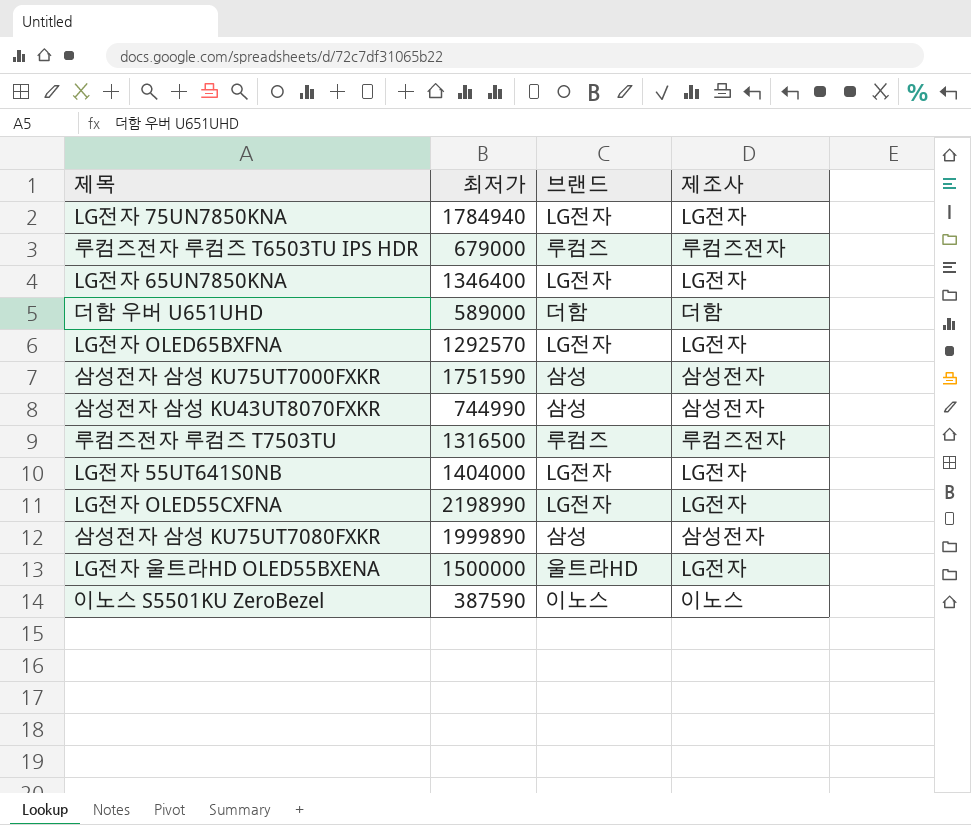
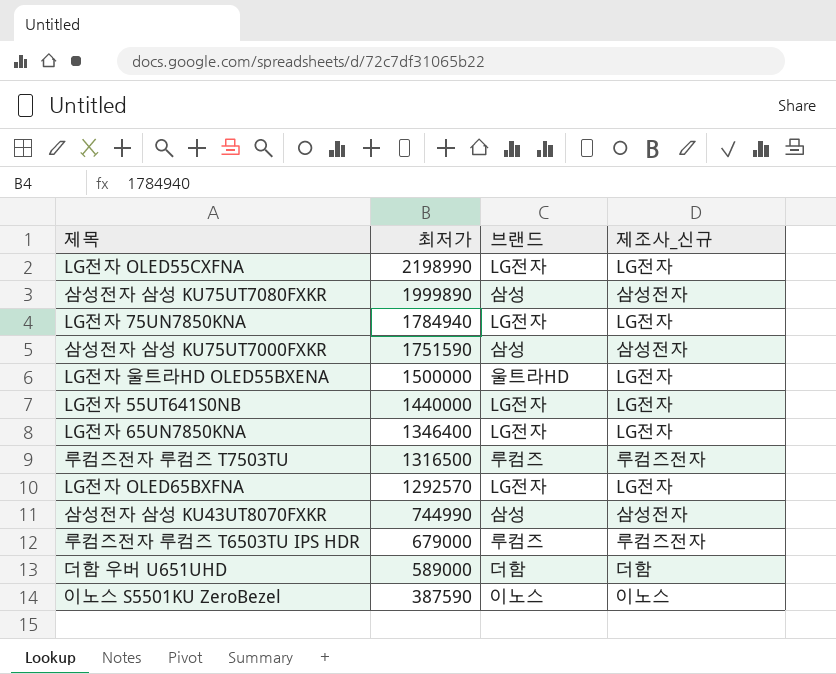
row order: none -> 최저가 descending
column name: 제조사 -> 제조사_신규
LG전자 55UT641S0NB | 최저가: 1404000 -> 1440000

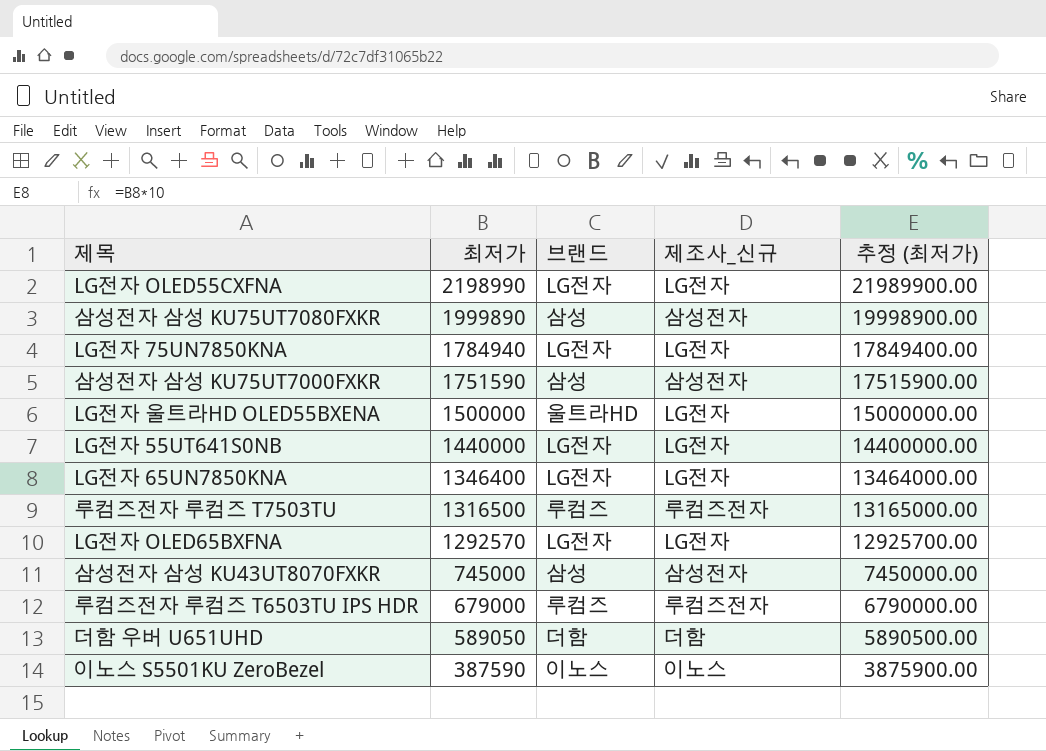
column 추정 (최저가) | formula: none -> [최저가] * 10
삼성전자 삼성 KU43UT8070FXKR | 최저가: 744990 -> 745000
더함 우버 U651UHD | 최저가: 589000 -> 589050

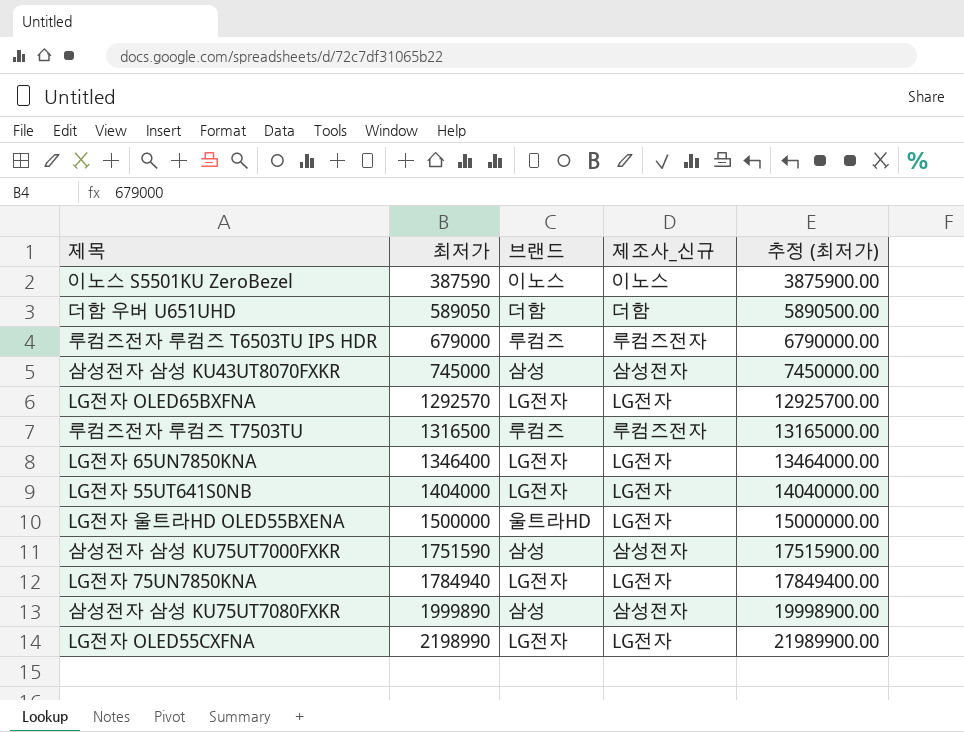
row order: 최저가 descending -> 최저가 ascending
LG전자 55UT641S0NB | 최저가: 1440000 -> 1404000
LG전자 55UT641S0NB | 추정 (최저가): 14400000.00 -> 14040000.00

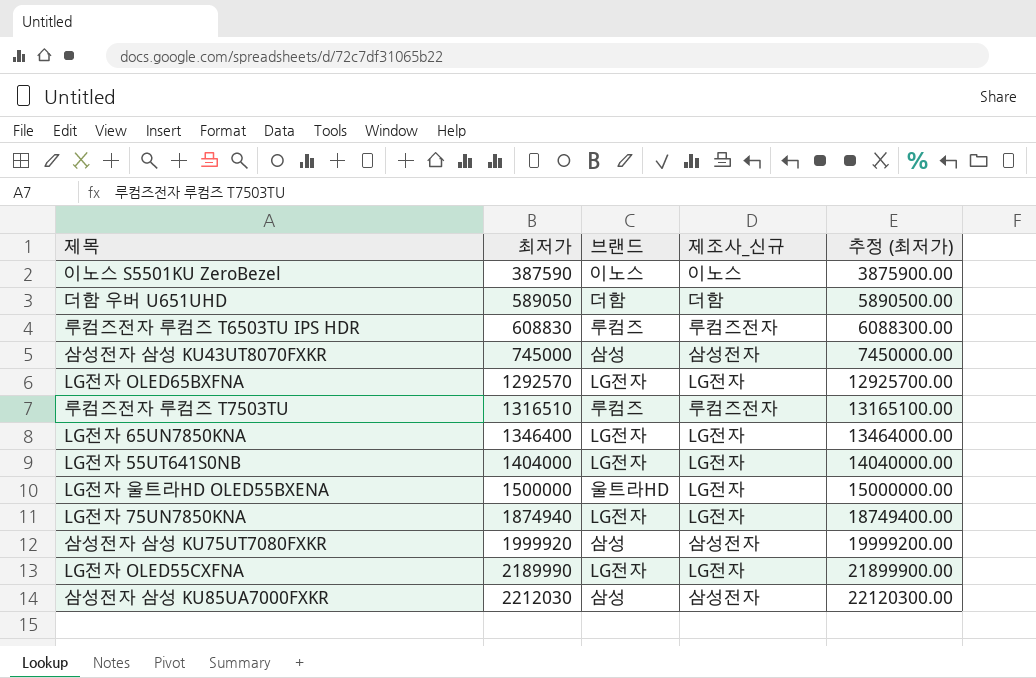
row 삼성전자 삼성 KU75UT7000FXKR: 1751590 | 삼성 | 삼성전자 | 17515900.00 -> none
루컴즈전자 루컴즈 T6503TU IPS HDR | 최저가: 679000 -> 608830
루컴즈전자 루컴즈 T6503TU IPS HDR | 추정 (최저가): 6790000.00 -> 6088300.00
루컴즈전자 루컴즈 T7503TU | 최저가: 1316500 -> 1316510
루컴즈전자 루컴즈 T7503TU | 추정 (최저가): 13165000.00 -> 13165100.00
LG전자 75UN7850KNA | 최저가: 1784940 -> 1874940
LG전자 75UN7850KNA | 추정 (최저가): 17849400.00 -> 18749400.00
삼성전자 삼성 KU75UT7080FXKR | 최저가: 1999890 -> 1999920
삼성전자 삼성 KU75UT7080FXKR | 추정 (최저가): 19998900.00 -> 19999200.00
LG전자 OLED55CXFNA | 최저가: 2198990 -> 2189990
LG전자 OLED55CXFNA | 추정 (최저가): 21989900.00 -> 21899900.00
row 삼성전자 삼성 KU85UA7000FXKR: none -> 2212030 | 삼성 | 삼성전자 | 22120300.00

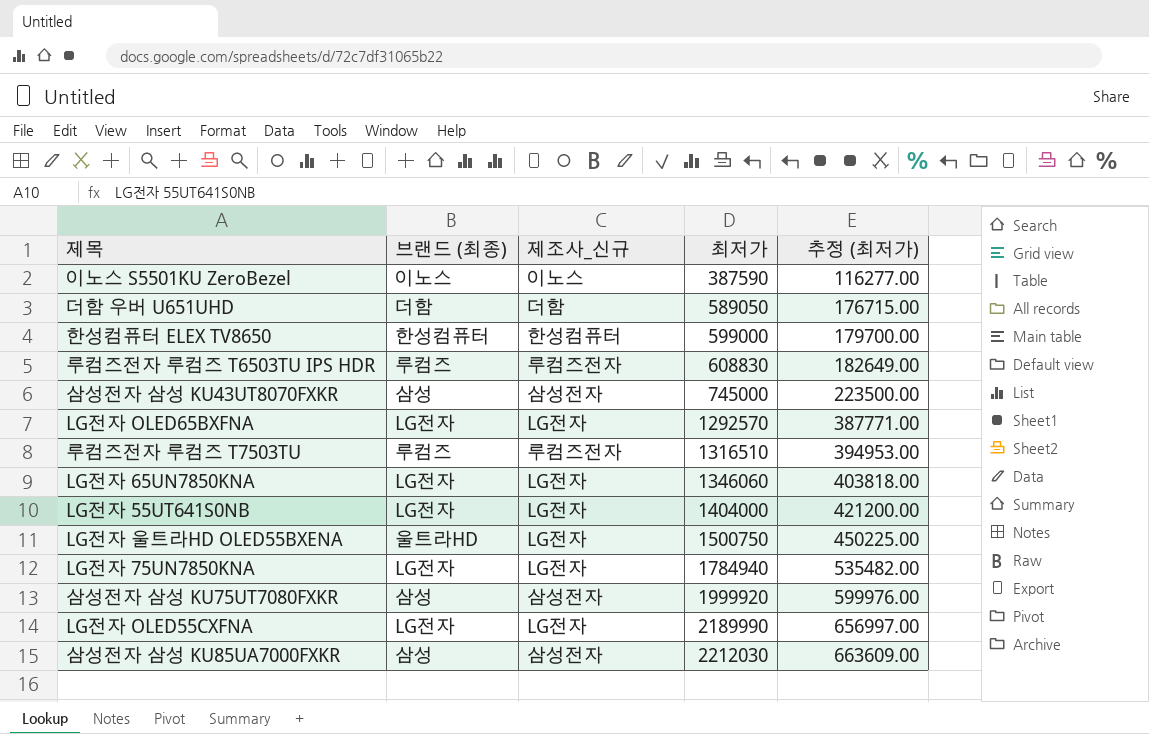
column name: 브랜드 -> 브랜드 (최종)
column 최저가 | position: 2 -> 4
column 추정 (최저가) | formula: [최저가] * 10 -> [최저가] * 0.3
row 한성컴퓨터 ELEX TV8650: none -> 한성컴퓨터 | 한성컴퓨터 | 599000 | 179700.00
LG전자 65UN7850KNA | 최저가: 1346400 -> 1346060
LG전자 울트라HD OLED55BXENA | 최저가: 1500000 -> 1500750
LG전자 75UN7850KNA | 최저가: 1874940 -> 1784940

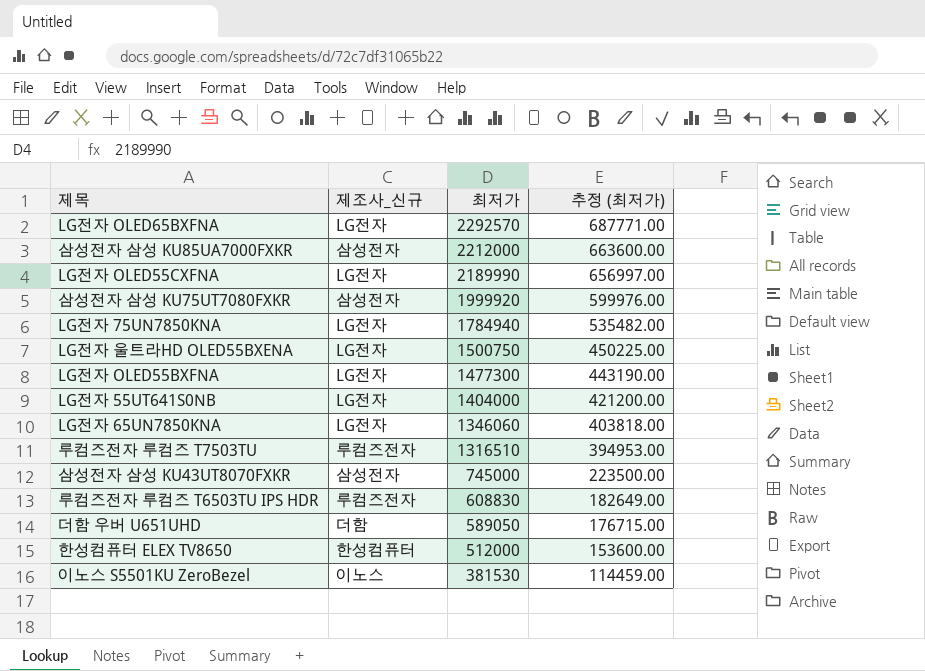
row order: 최저가 ascending -> 최저가 descending
column 브랜드 (최종) | position: 2 -> none
LG전자 OLED65BXFNA | 최저가: 1292570 -> 2292570
LG전자 OLED65BXFNA | 추정 (최저가): 387771.00 -> 687771.00
삼성전자 삼성 KU85UA7000FXKR | 최저가: 2212030 -> 2212000
삼성전자 삼성 KU85UA7000FXKR | 추정 (최저가): 663609.00 -> 663600.00
row LG전자 OLED55BXFNA: none -> LG전자 | 1477300 | 443190.00
한성컴퓨터 ELEX TV8650 | 최저가: 599000 -> 512000
한성컴퓨터 ELEX TV8650 | 추정 (최저가): 179700.00 -> 153600.00
이노스 S5501KU ZeroBezel | 최저가: 387590 -> 381530
이노스 S5501KU ZeroBezel | 추정 (최저가): 116277.00 -> 114459.00

